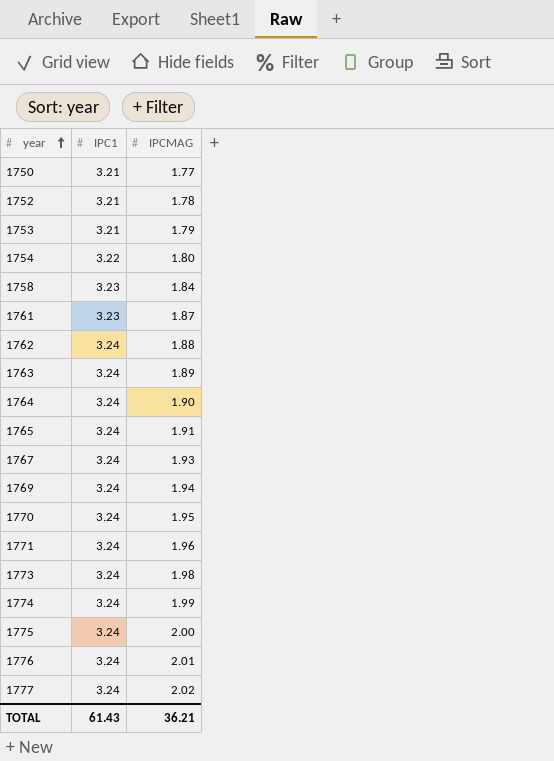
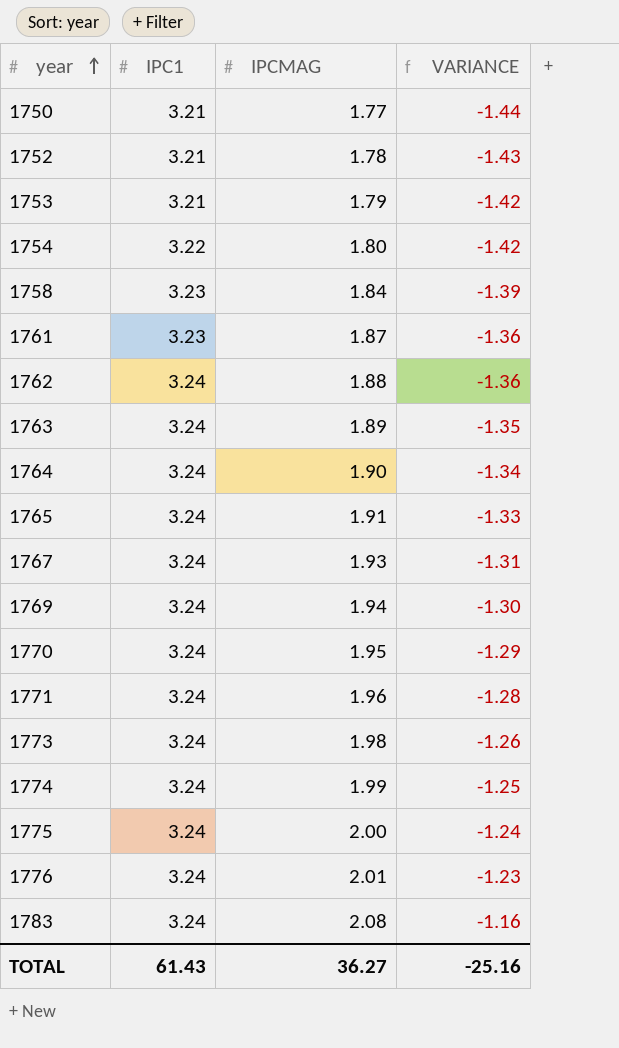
column VARIANCE | formula: none -> [IPCMAG] - [IPC1]
row 1777: 3.24 | 2.02 -> none
row 1783: none -> 3.24 | 2.08 | -1.16
TOTAL | IPCMAG: 36.21 -> 36.27

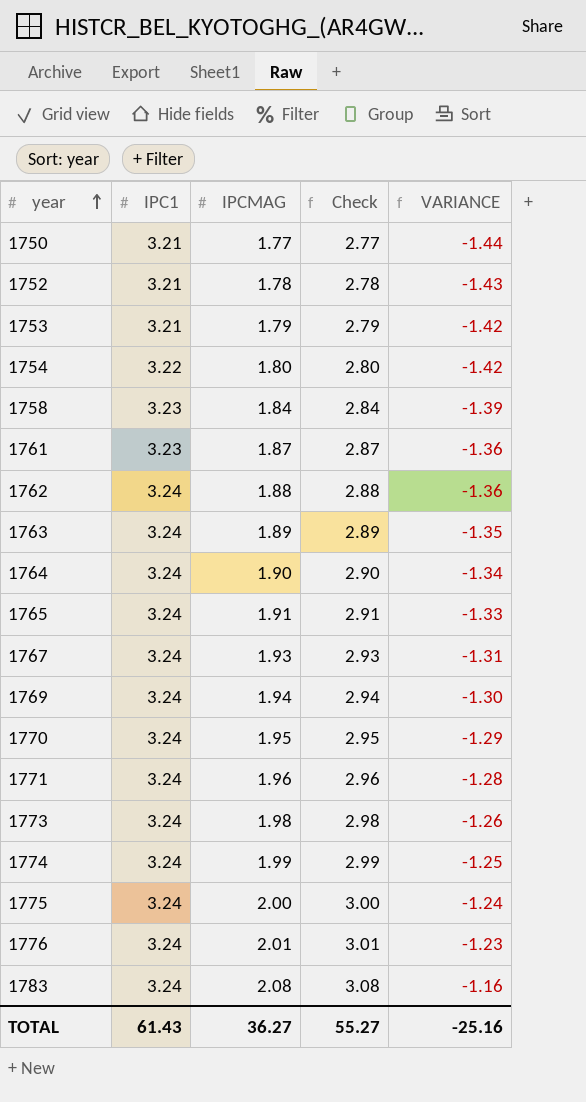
column Check | formula: none -> [IPCMAG] + 1

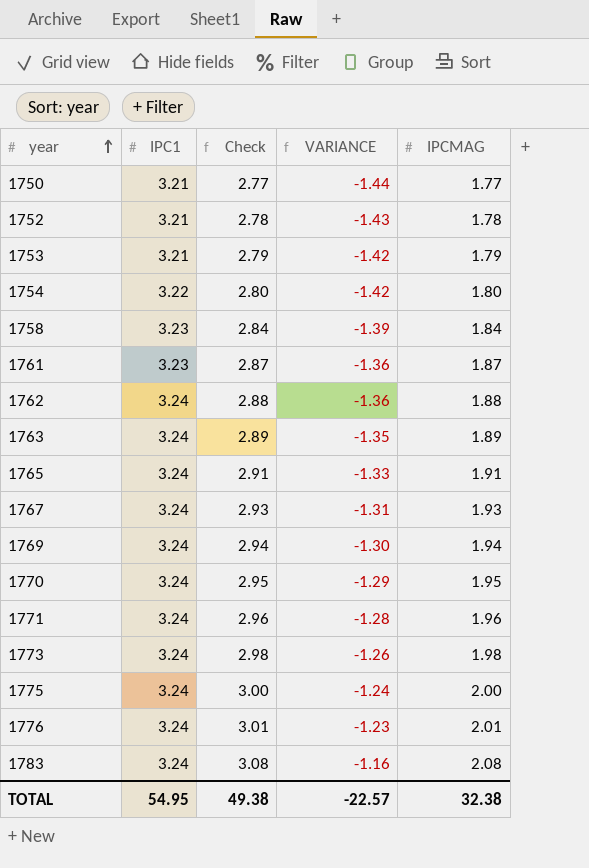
column IPCMAG | position: 3 -> 5
row 1764: 3.24 | 1.90 | 2.90 | -1.34 -> none
row 1774: 3.24 | 1.99 | 2.99 | -1.25 -> none
TOTAL | IPC1: 61.43 -> 54.95
TOTAL | Check: 55.27 -> 49.38
TOTAL | VARIANCE: -25.16 -> -22.57
TOTAL | IPCMAG: 36.27 -> 32.38

